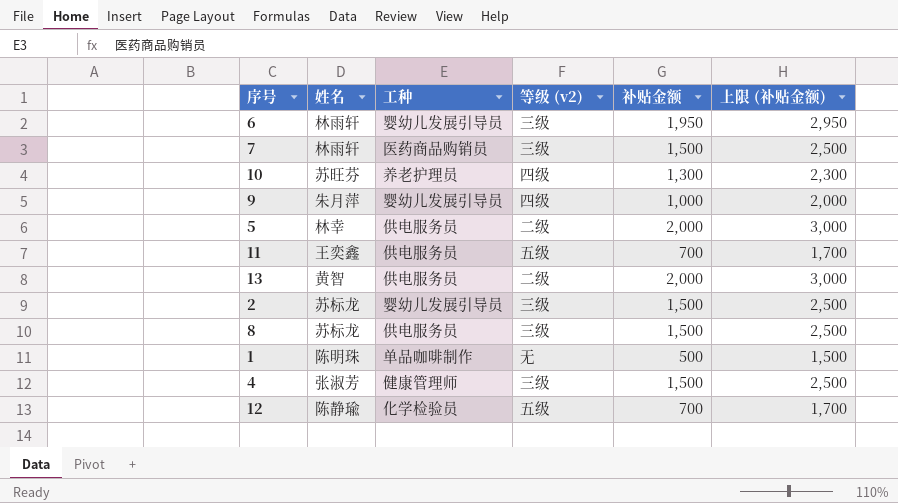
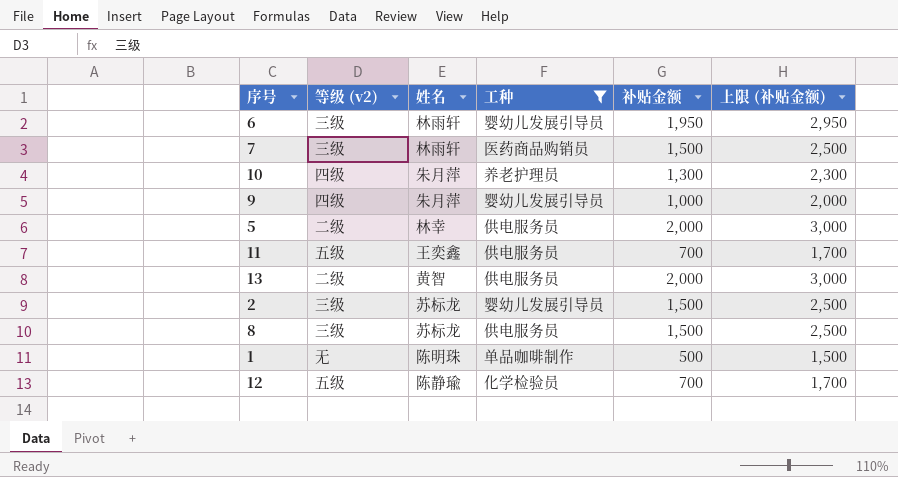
filter: none -> 工种 != 健康管理师
column 等级 (v2) | position: 4 -> 2
10 | 姓名: 苏旺芬 -> 朱月萍

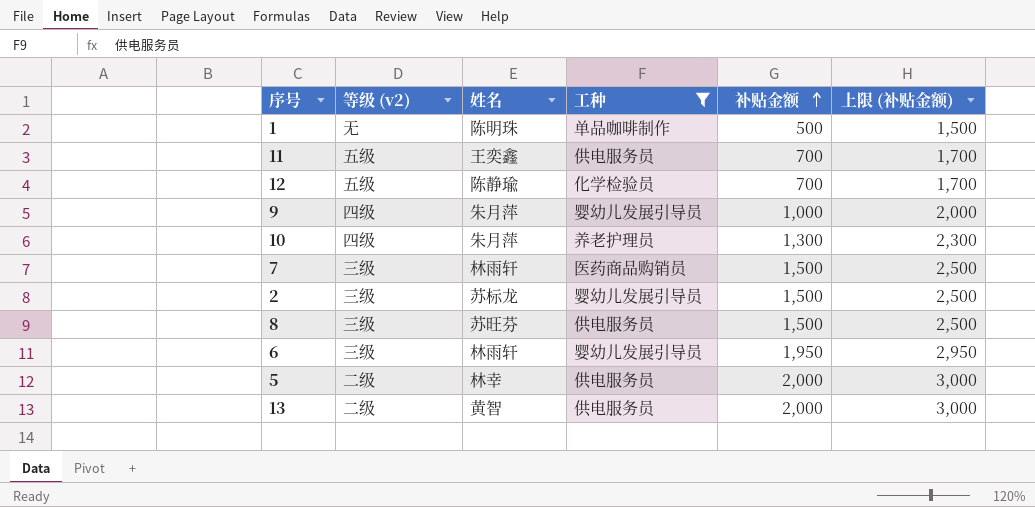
row order: none -> 补贴金额 ascending
8 | 姓名: 苏标龙 -> 苏旺芬

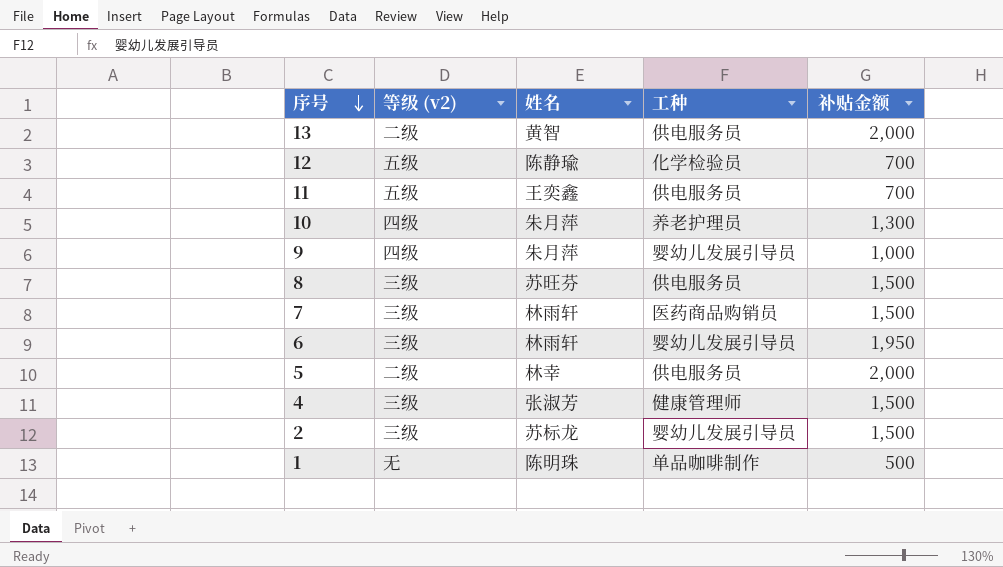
filter: 工种 != 健康管理师 -> none
row order: 补贴金额 ascending -> 序号 descending
column 上限 (补贴金额) | formula: [补贴金额] + 1000 -> none

